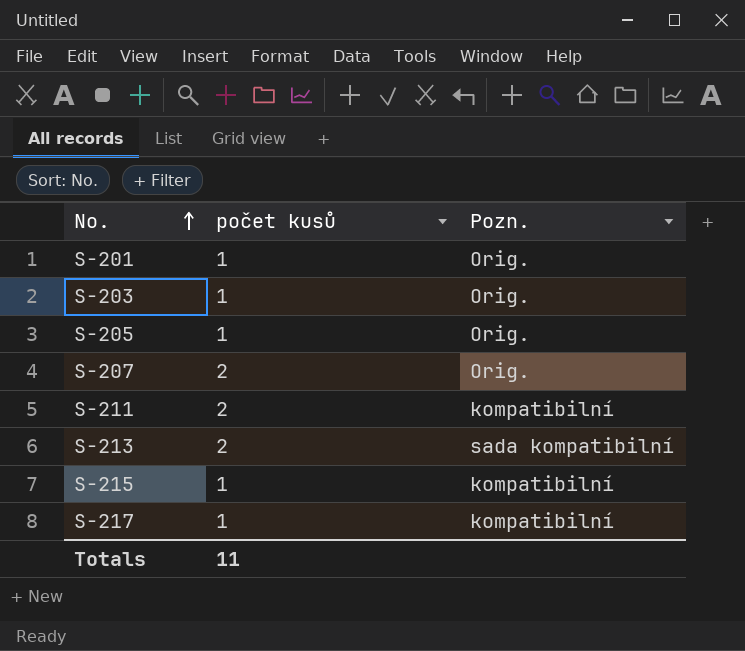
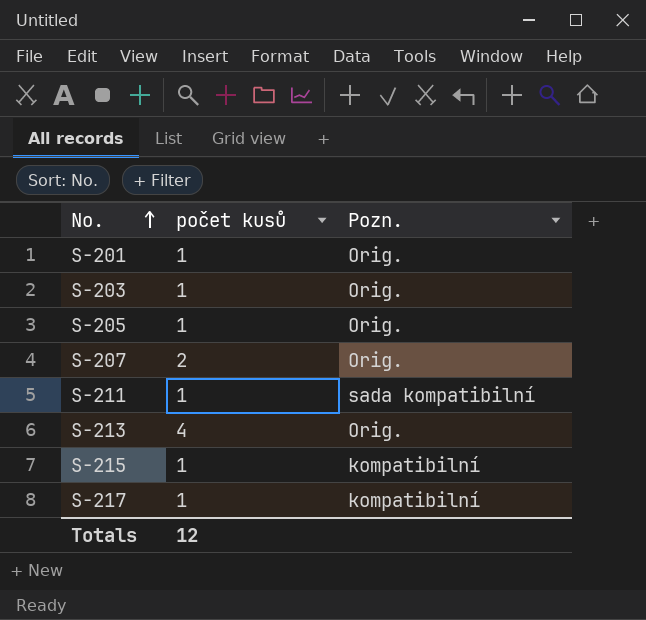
S-211 | počet kusů: 2 -> 1
S-211 | Pozn.: kompatibilní -> sada kompatibilní
S-213 | počet kusů: 2 -> 4
S-213 | Pozn.: sada kompatibilní -> Orig.
Totals | počet kusů: 11 -> 12

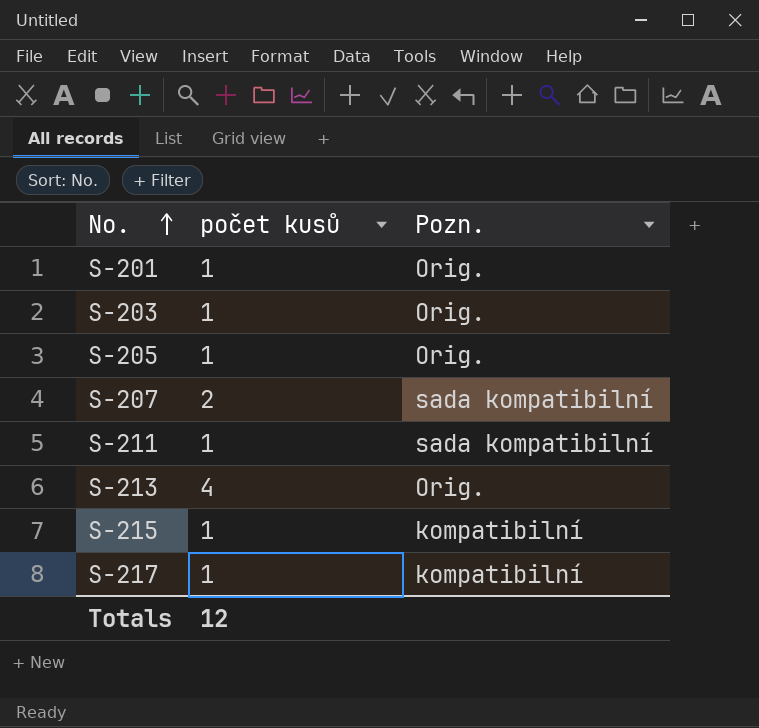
S-207 | Pozn.: Orig. -> sada kompatibilní

